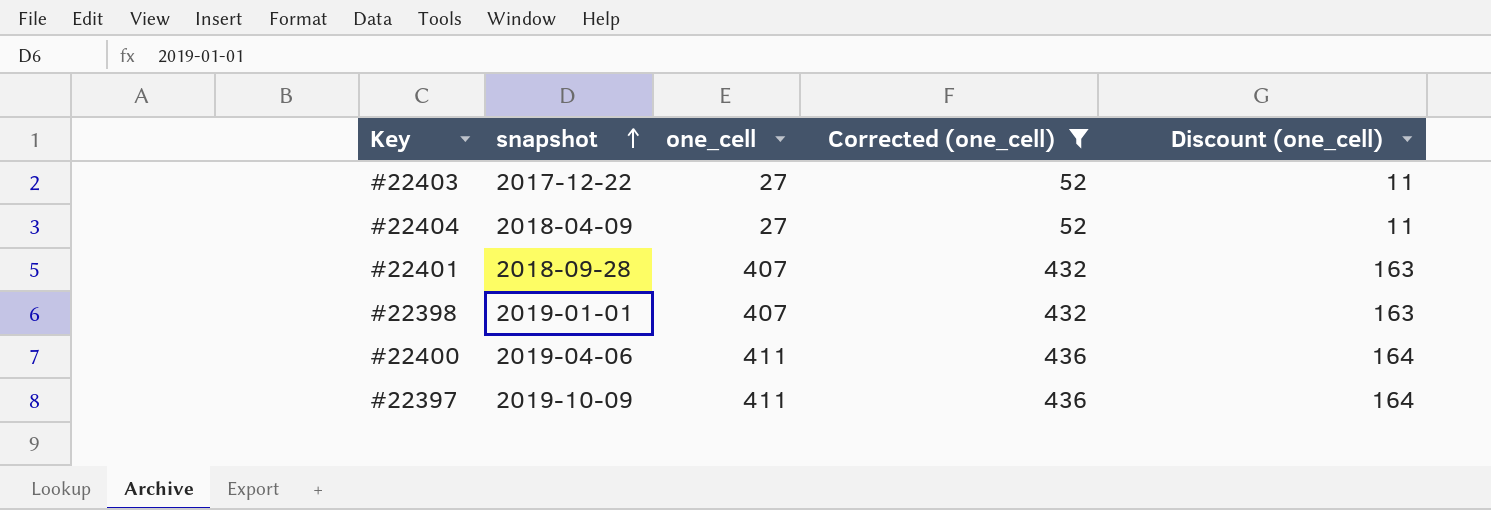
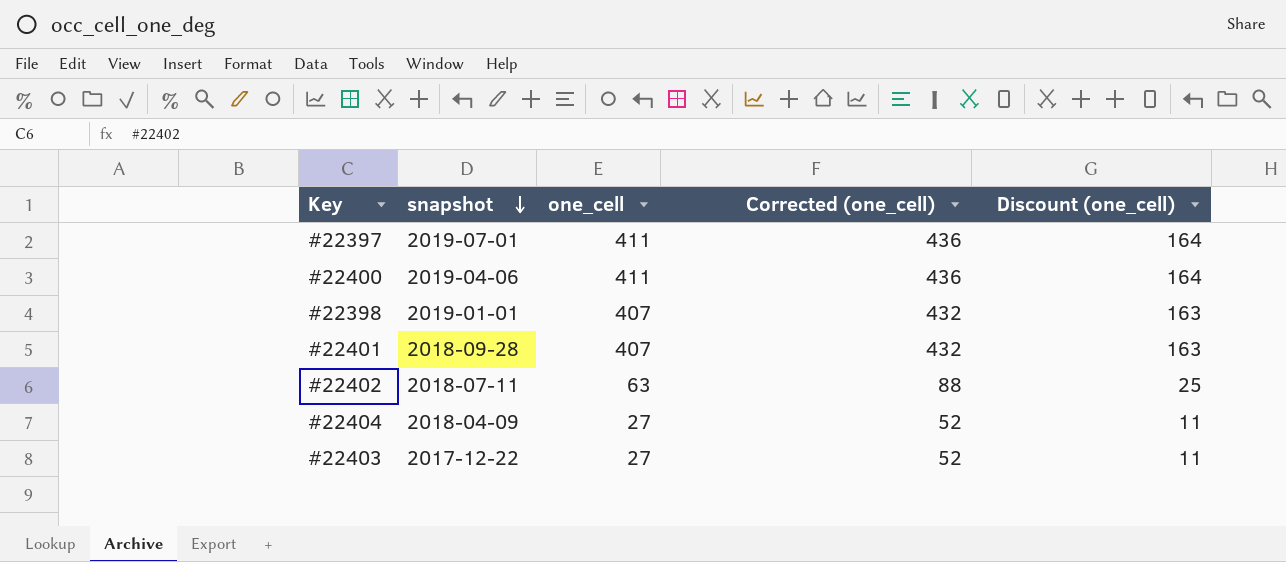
filter: Corrected (one_cell) != 88 -> none
row order: snapshot ascending -> snapshot descending
#22397 | snapshot: 2019-10-09 -> 2019-07-01

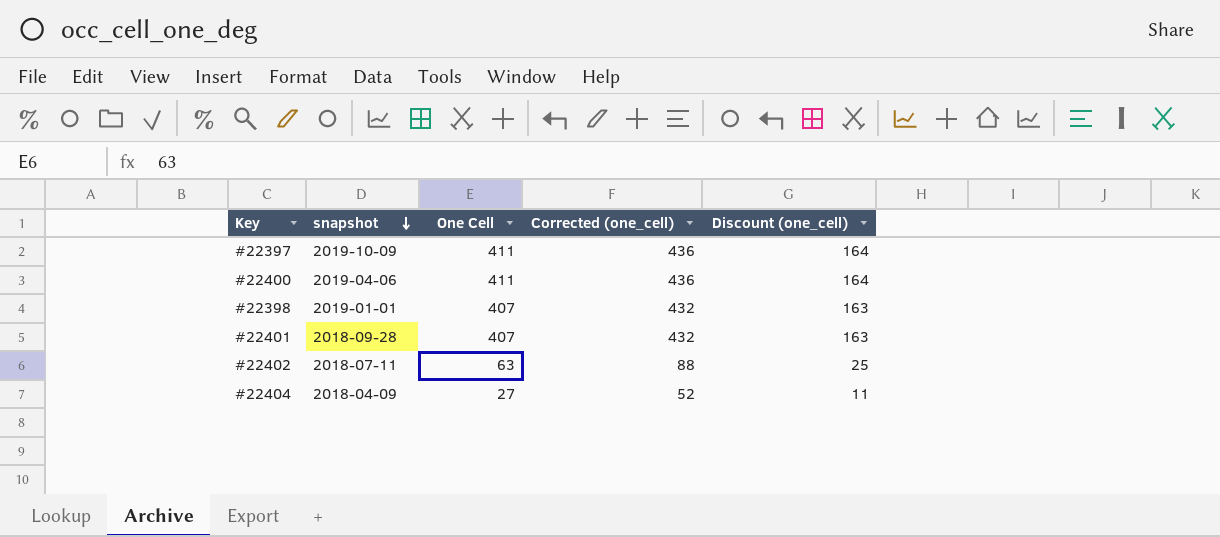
column name: one_cell -> One Cell
row #22403: 2017-12-22 | 27 | 52 | 11 -> none
#22397 | snapshot: 2019-07-01 -> 2019-10-09

